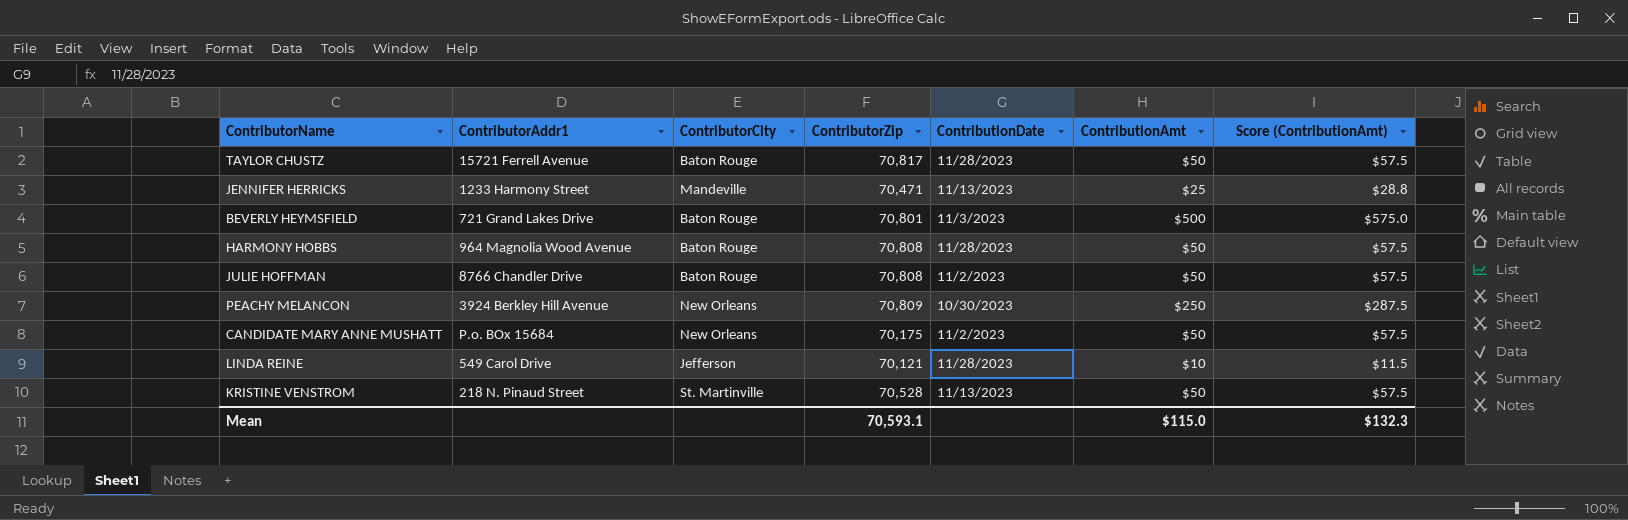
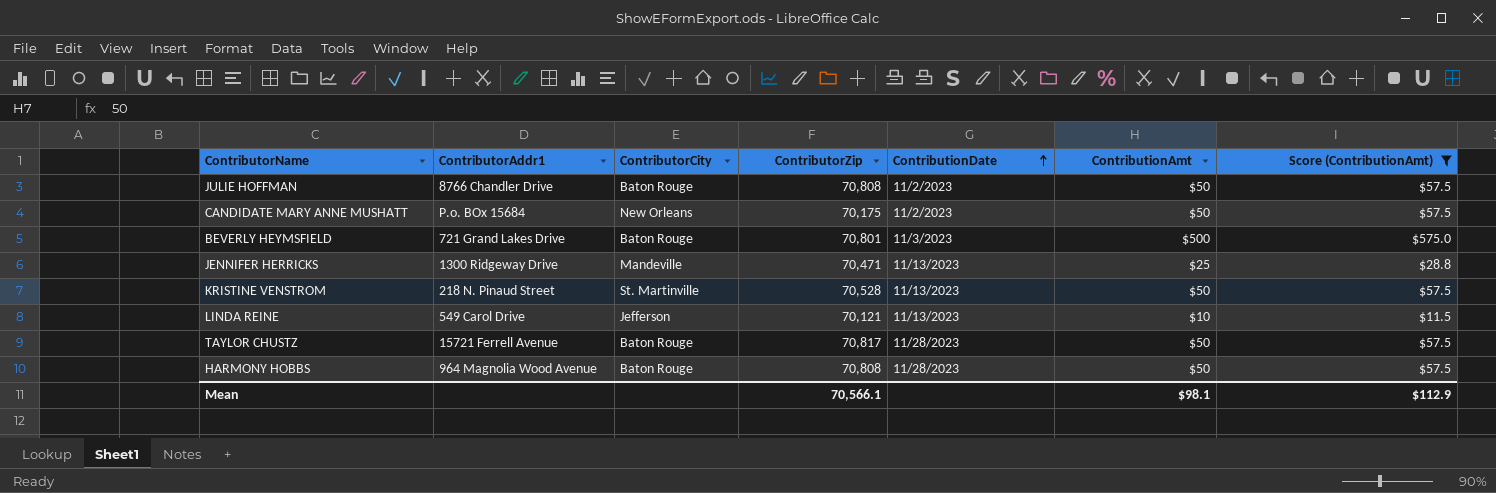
filter: none -> Score (ContributionAmt) != $287.5
row order: none -> ContributionDate ascending
JENNIFER HERRICKS | ContributorAddr1: 1233 Harmony Street -> 1300 Ridgeway Drive
LINDA REINE | ContributionDate: 11/28/2023 -> 11/13/2023
Mean | ContributorZip: 70,593.1 -> 70,566.1
Mean | ContributionAmt: $115.0 -> $98.1
Mean | Score (ContributionAmt): $132.3 -> $112.9

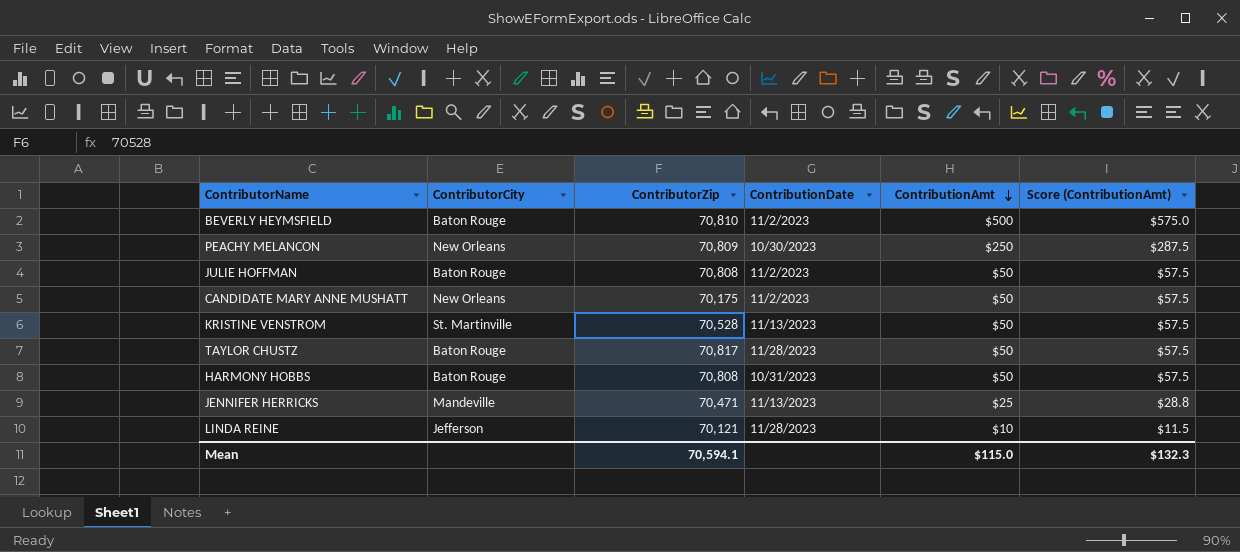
filter: Score (ContributionAmt) != $287.5 -> none
row order: ContributionDate ascending -> ContributionAmt descending
column ContributorAddr1 | position: 2 -> none
BEVERLY HEYMSFIELD | ContributorZip: 70,801 -> 70,810
BEVERLY HEYMSFIELD | ContributionDate: 11/3/2023 -> 11/2/2023
HARMONY HOBBS | ContributionDate: 11/28/2023 -> 10/31/2023
LINDA REINE | ContributionDate: 11/13/2023 -> 11/28/2023
Mean | ContributorZip: 70,566.1 -> 70,594.1
Mean | ContributionAmt: $98.1 -> $115.0
Mean | Score (ContributionAmt): $112.9 -> $132.3

